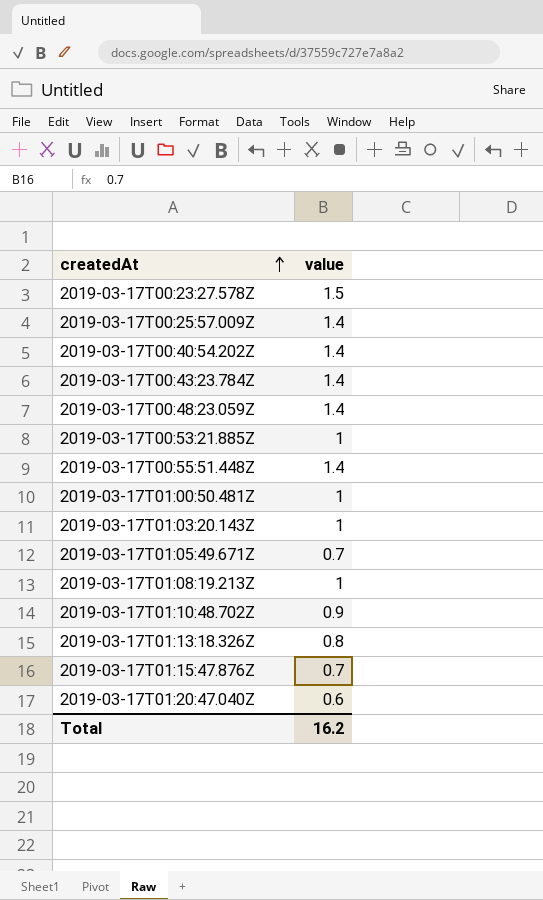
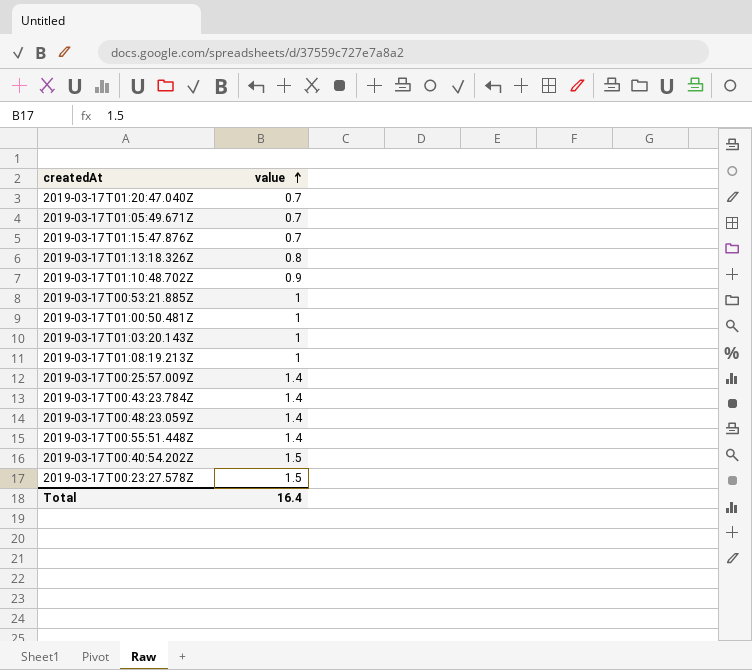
row order: createdAt ascending -> value ascending
2019-03-17T01:20:47.040Z | value: 0.6 -> 0.7
2019-03-17T00:40:54.202Z | value: 1.4 -> 1.5
Total | value: 16.2 -> 16.4

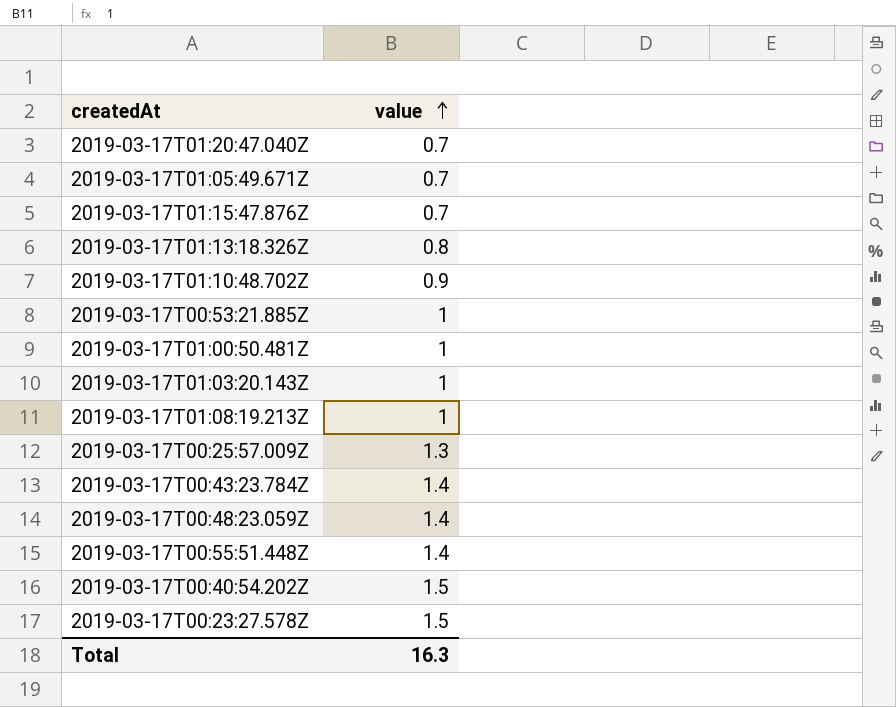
2019-03-17T00:25:57.009Z | value: 1.4 -> 1.3
Total | value: 16.4 -> 16.3

